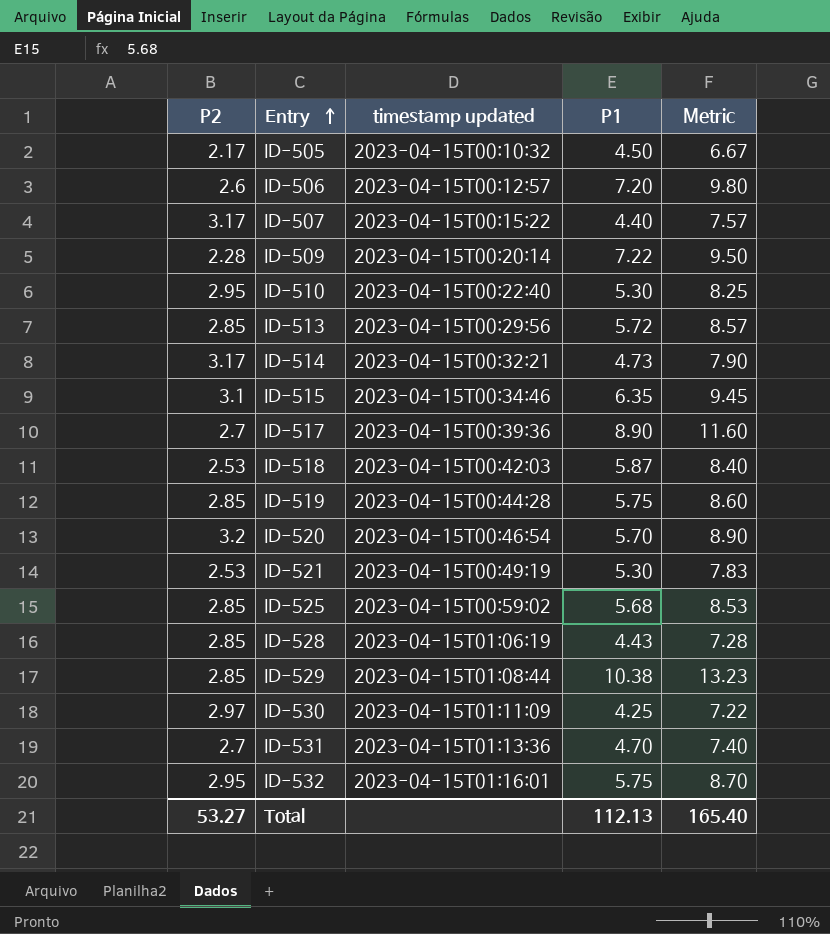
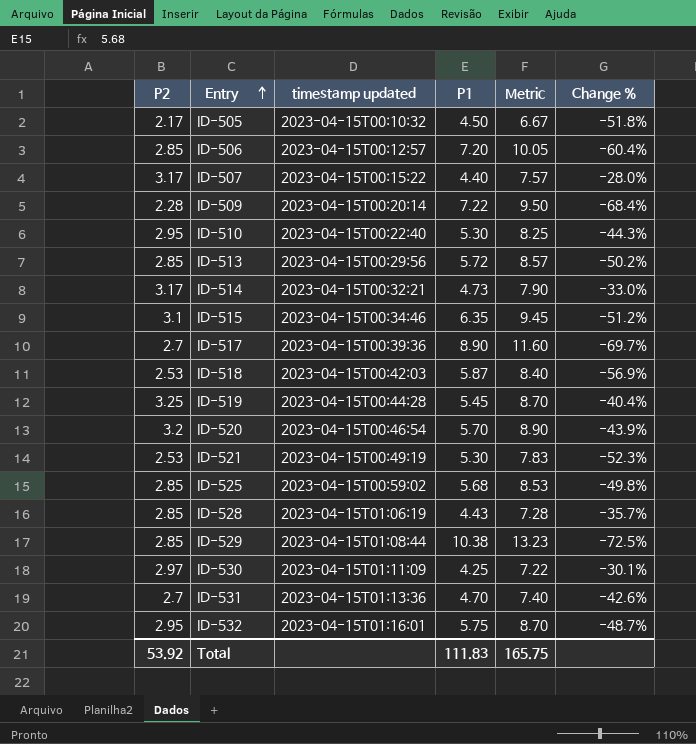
column Change % | formula: none -> ([P2] - [P1]) / [P1]
ID-506 | P2: 2.6 -> 2.85
ID-506 | Metric: 9.80 -> 10.05
ID-519 | P2: 2.85 -> 3.25
ID-519 | P1: 5.75 -> 5.45
ID-519 | Metric: 8.60 -> 8.70
Total | P2: 53.27 -> 53.92
Total | P1: 112.13 -> 111.83
Total | Metric: 165.40 -> 165.75

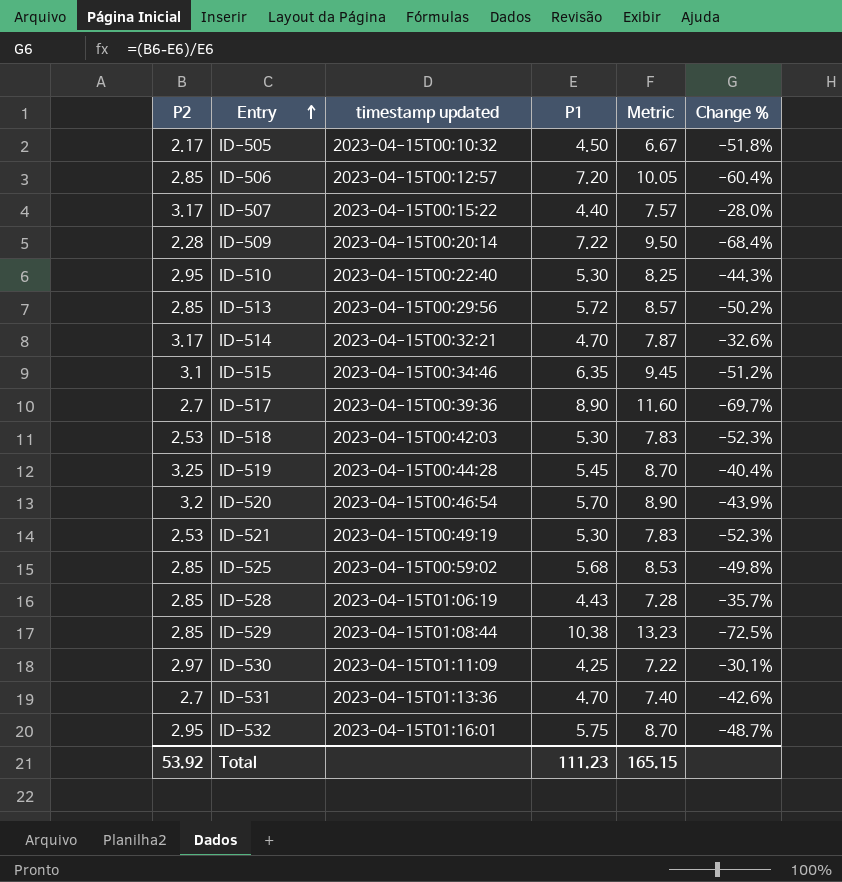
ID-514 | P1: 4.73 -> 4.70
ID-514 | Metric: 7.90 -> 7.87
ID-514 | Change %: -33.0% -> -32.6%
ID-518 | P1: 5.87 -> 5.30
ID-518 | Metric: 8.40 -> 7.83
ID-518 | Change %: -56.9% -> -52.3%
Total | P1: 111.83 -> 111.23
Total | Metric: 165.75 -> 165.15

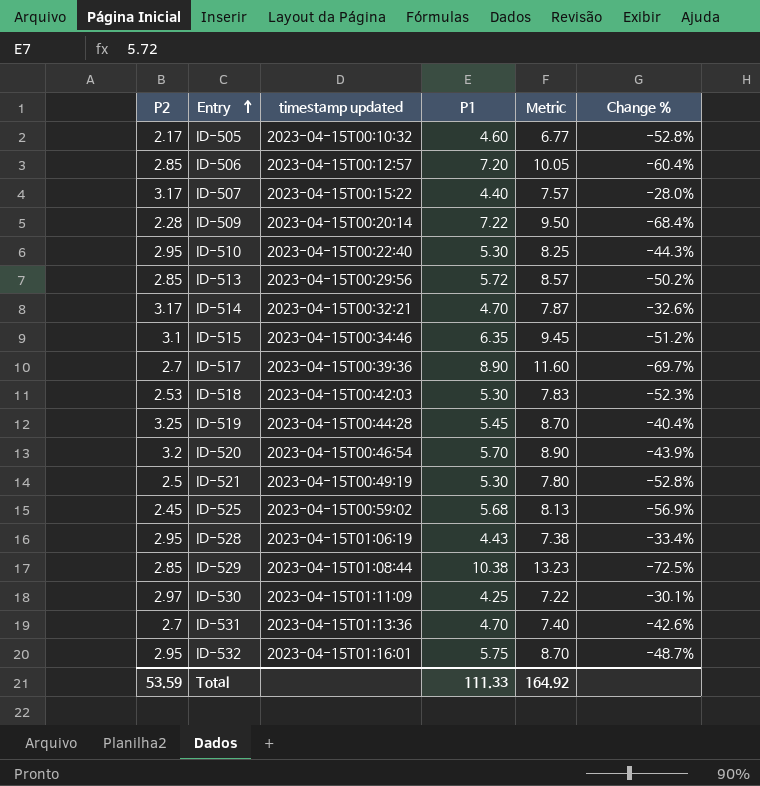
ID-505 | P1: 4.50 -> 4.60
ID-505 | Metric: 6.67 -> 6.77
ID-505 | Change %: -51.8% -> -52.8%
ID-521 | P2: 2.53 -> 2.5
ID-521 | Metric: 7.83 -> 7.80
ID-521 | Change %: -52.3% -> -52.8%
ID-525 | P2: 2.85 -> 2.45
ID-525 | Metric: 8.53 -> 8.13
ID-525 | Change %: -49.8% -> -56.9%
ID-528 | P2: 2.85 -> 2.95
ID-528 | Metric: 7.28 -> 7.38
ID-528 | Change %: -35.7% -> -33.4%
Total | P2: 53.92 -> 53.59
Total | P1: 111.23 -> 111.33
Total | Metric: 165.15 -> 164.92

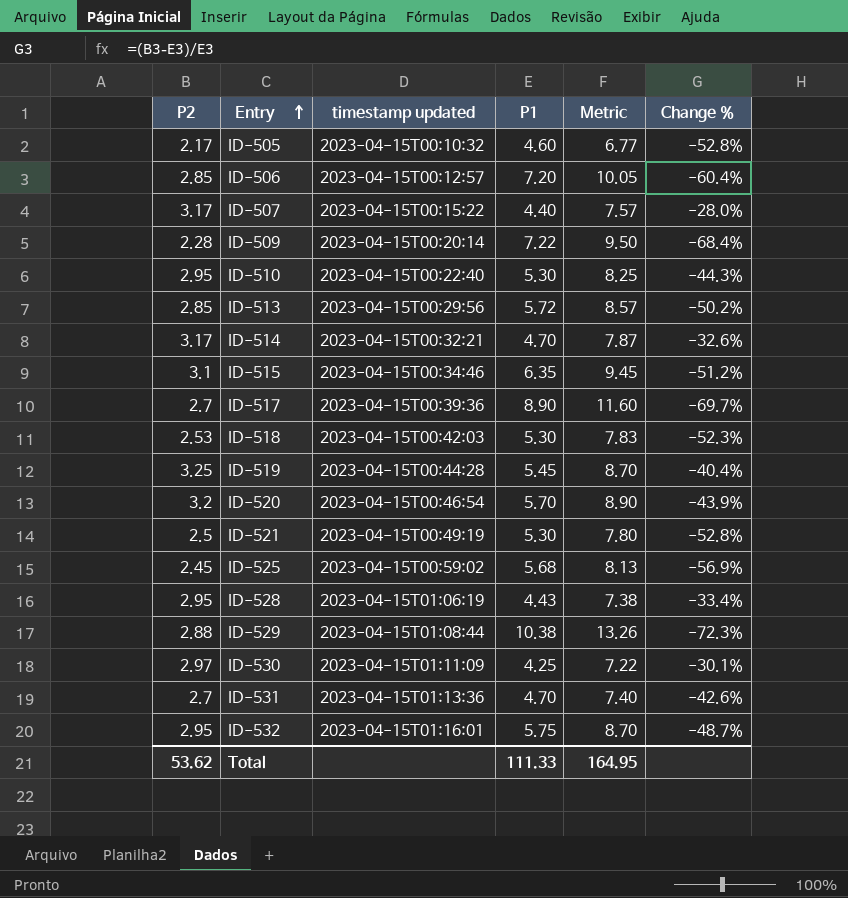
ID-529 | P2: 2.85 -> 2.88
ID-529 | Metric: 13.23 -> 13.26
ID-529 | Change %: -72.5% -> -72.3%
Total | P2: 53.59 -> 53.62
Total | Metric: 164.92 -> 164.95

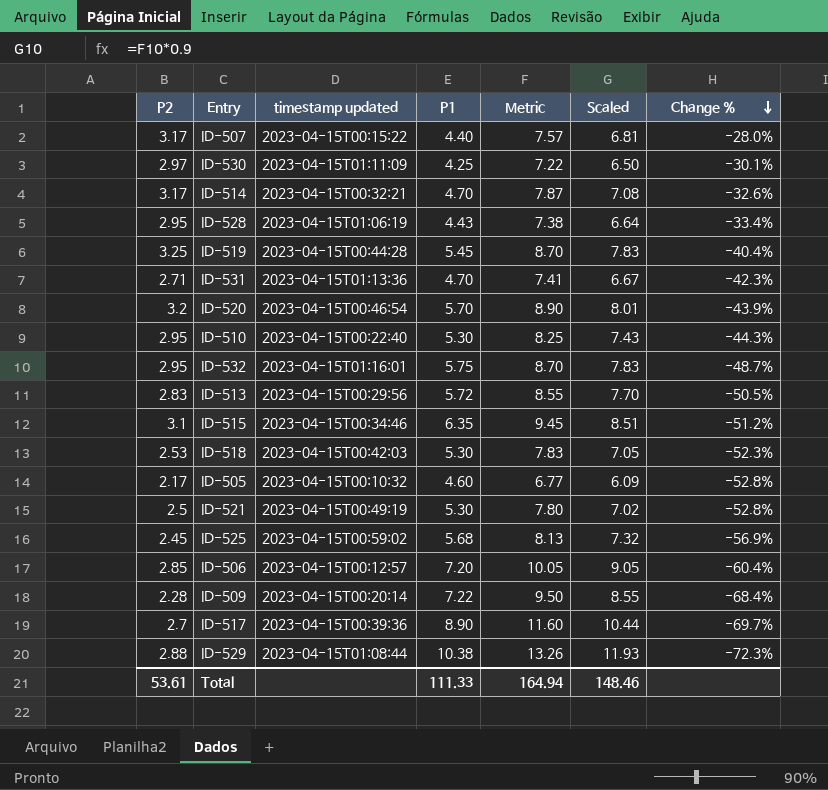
row order: Entry ascending -> Change % descending
column Scaled | formula: none -> [Metric] * 0.9
ID-531 | P2: 2.7 -> 2.71
ID-531 | Metric: 7.40 -> 7.41
ID-531 | Change %: -42.6% -> -42.3%
ID-513 | P2: 2.85 -> 2.83
ID-513 | Metric: 8.57 -> 8.55
ID-513 | Change %: -50.2% -> -50.5%
Total | P2: 53.62 -> 53.61
Total | Metric: 164.95 -> 164.94

